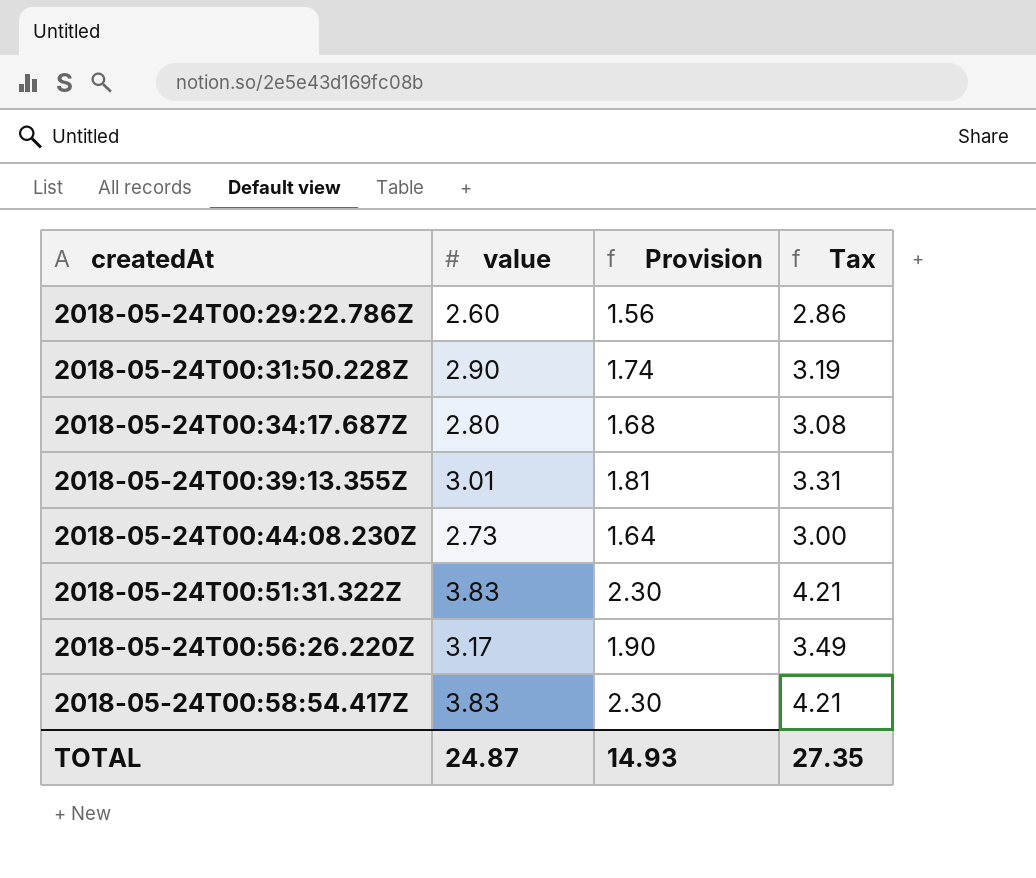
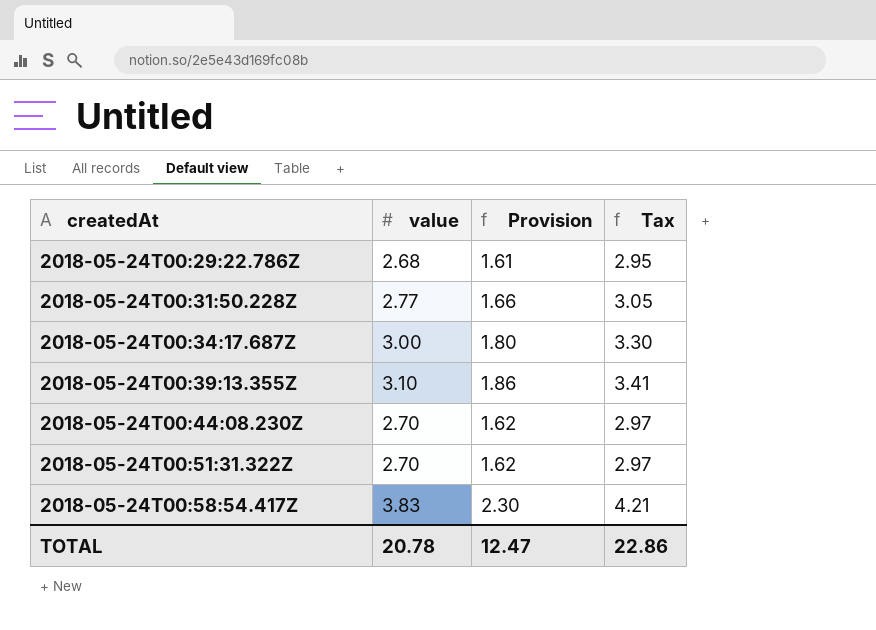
row 2018-05-24T00:56:26.220Z: 3.17 | 1.90 | 3.49 -> none
2018-05-24T00:29:22.786Z | value: 2.60 -> 2.68
2018-05-24T00:29:22.786Z | Provision: 1.56 -> 1.61
2018-05-24T00:29:22.786Z | Tax: 2.86 -> 2.95
2018-05-24T00:31:50.228Z | value: 2.90 -> 2.77
2018-05-24T00:31:50.228Z | Provision: 1.74 -> 1.66
2018-05-24T00:31:50.228Z | Tax: 3.19 -> 3.05
2018-05-24T00:34:17.687Z | value: 2.80 -> 3.00
2018-05-24T00:34:17.687Z | Provision: 1.68 -> 1.80
2018-05-24T00:34:17.687Z | Tax: 3.08 -> 3.30
2018-05-24T00:39:13.355Z | value: 3.01 -> 3.10
2018-05-24T00:39:13.355Z | Provision: 1.81 -> 1.86
2018-05-24T00:39:13.355Z | Tax: 3.31 -> 3.41
2018-05-24T00:44:08.230Z | value: 2.73 -> 2.70
2018-05-24T00:44:08.230Z | Provision: 1.64 -> 1.62
2018-05-24T00:44:08.230Z | Tax: 3.00 -> 2.97
2018-05-24T00:51:31.322Z | value: 3.83 -> 2.70
2018-05-24T00:51:31.322Z | Provision: 2.30 -> 1.62
2018-05-24T00:51:31.322Z | Tax: 4.21 -> 2.97
TOTAL | value: 24.87 -> 20.78
TOTAL | Provision: 14.93 -> 12.47
TOTAL | Tax: 27.35 -> 22.86

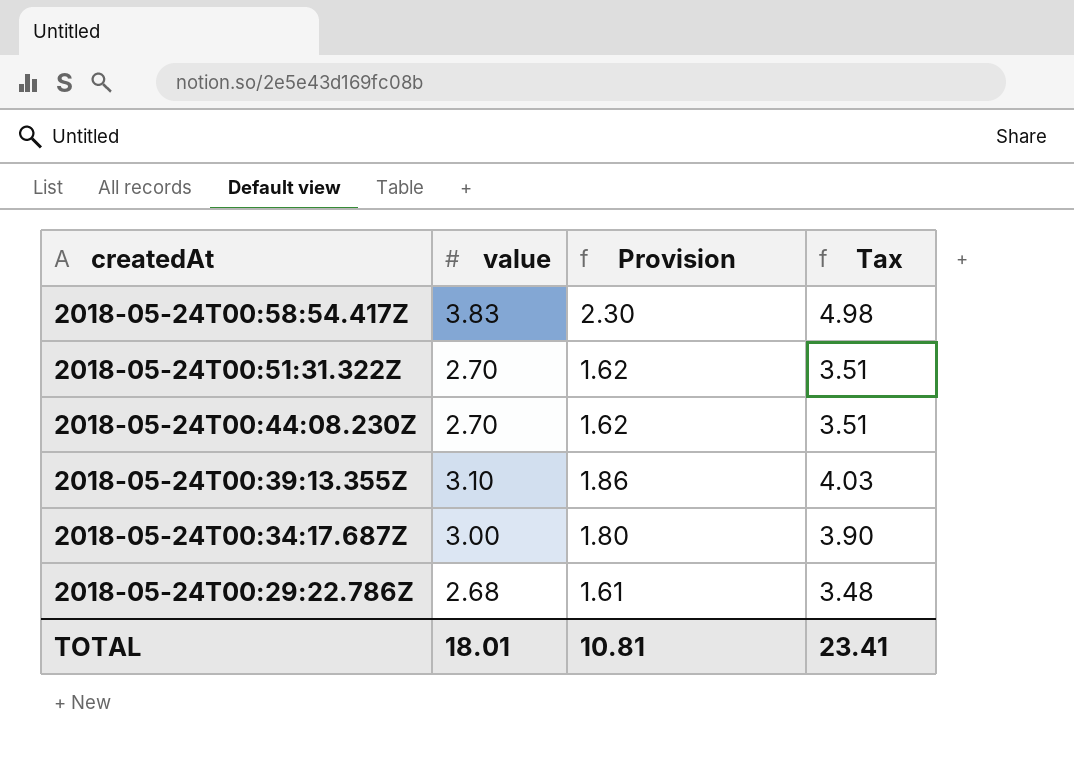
row order: createdAt ascending -> createdAt descending
column Tax | formula: [value] * 1.1 -> [value] * 1.3
row 2018-05-24T00:31:50.228Z: 2.77 | 1.66 | 3.05 -> none
TOTAL | value: 20.78 -> 18.01
TOTAL | Provision: 12.47 -> 10.81
TOTAL | Tax: 22.86 -> 23.41

